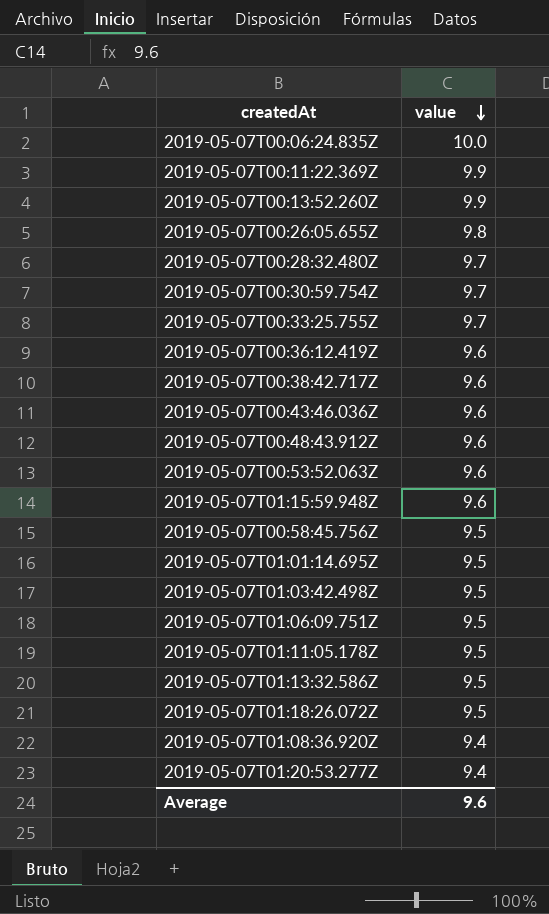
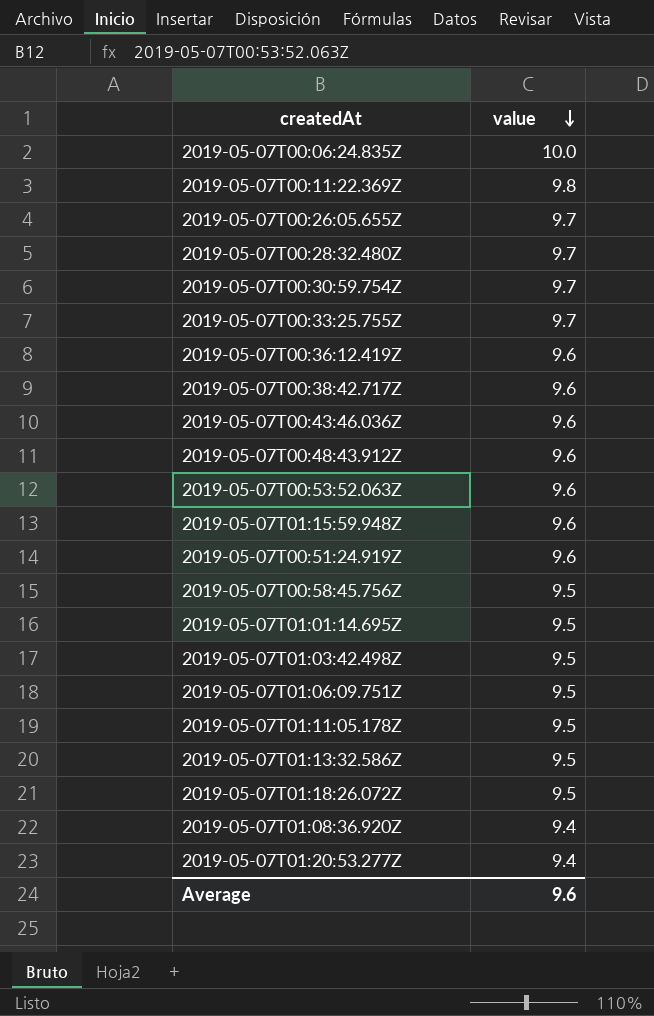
row 2019-05-07T00:13:52.260Z: 9.9 -> none
2019-05-07T00:11:22.369Z | value: 9.9 -> 9.8
2019-05-07T00:26:05.655Z | value: 9.8 -> 9.7
row 2019-05-07T00:51:24.919Z: none -> 9.6

